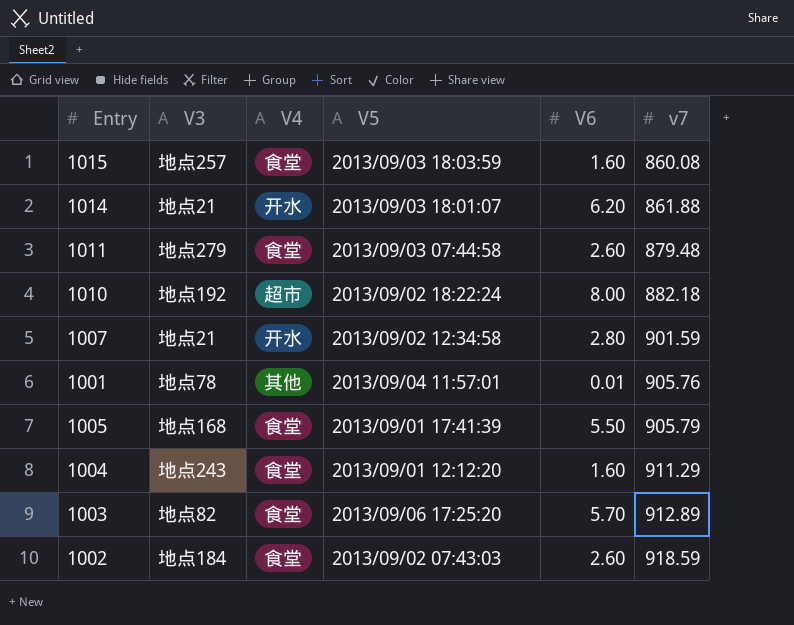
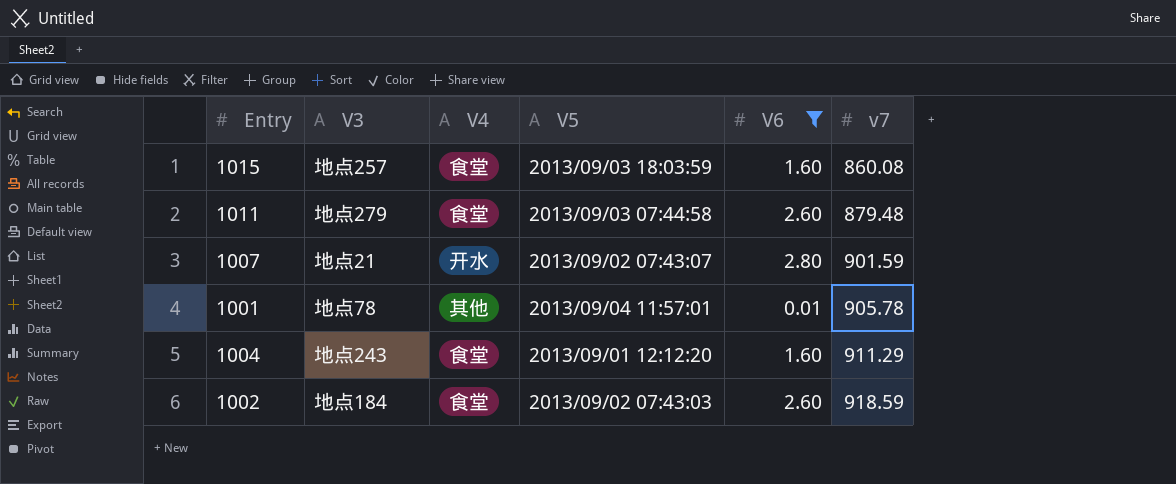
filter: none -> V6 <= 2.80
1007 | V5: 2013/09/02 12:34:58 -> 2013/09/02 07:43:07
1001 | v7: 905.76 -> 905.78

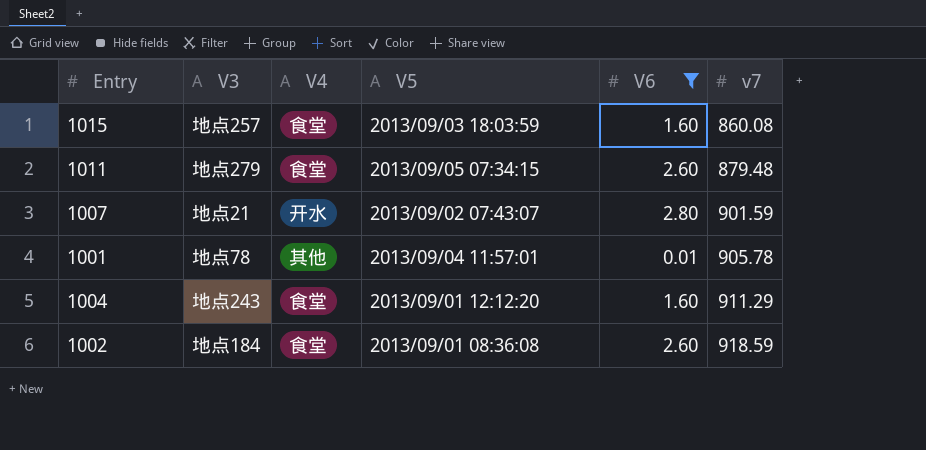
1011 | V5: 2013/09/03 07:44:58 -> 2013/09/05 07:34:15
1002 | V5: 2013/09/02 07:43:03 -> 2013/09/01 08:36:08

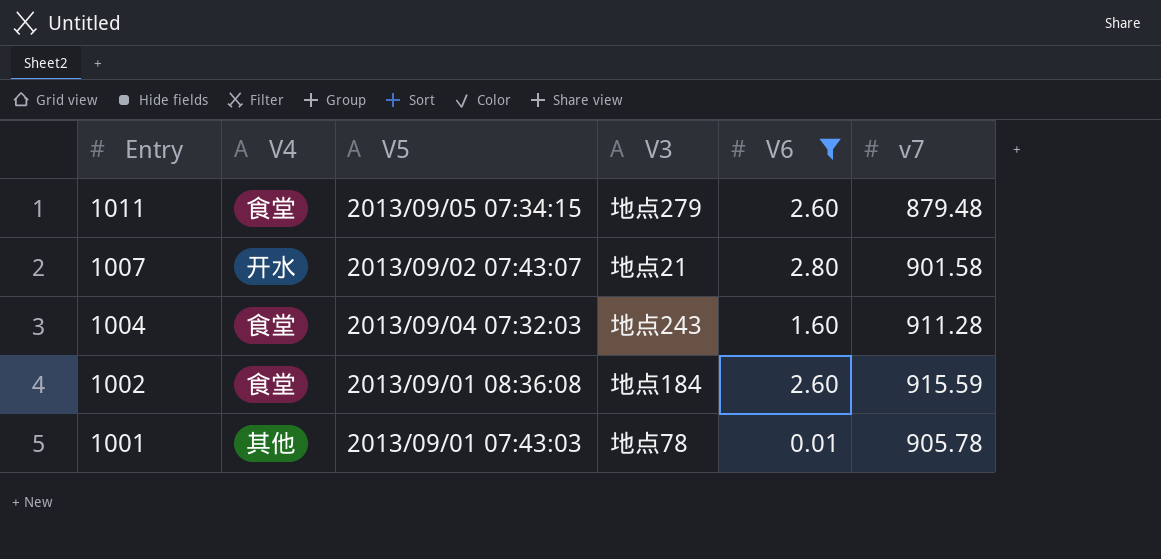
row order: v7 ascending -> Entry descending
column V3 | position: 2 -> 4
row 1015: 地点257 | 食堂 | 2013/09/03 18:03:59 | 1.60 | 860.08 -> none
1007 | v7: 901.59 -> 901.58
1004 | V5: 2013/09/01 12:12:20 -> 2013/09/04 07:32:03
1004 | v7: 911.29 -> 911.28
1002 | v7: 918.59 -> 915.59
1001 | V5: 2013/09/04 11:57:01 -> 2013/09/01 07:43:03

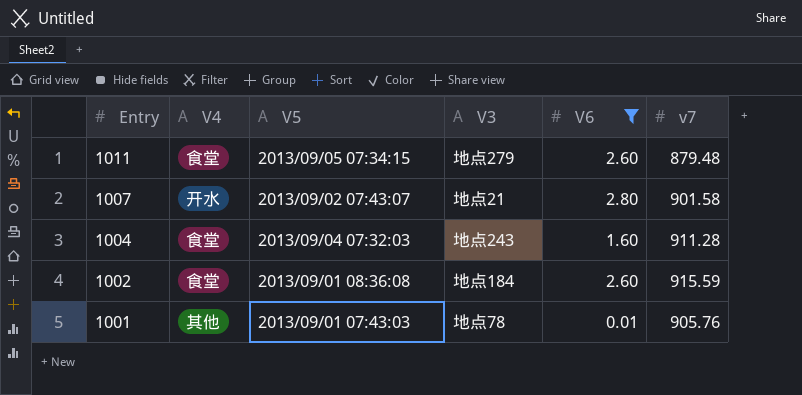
1001 | v7: 905.78 -> 905.76

